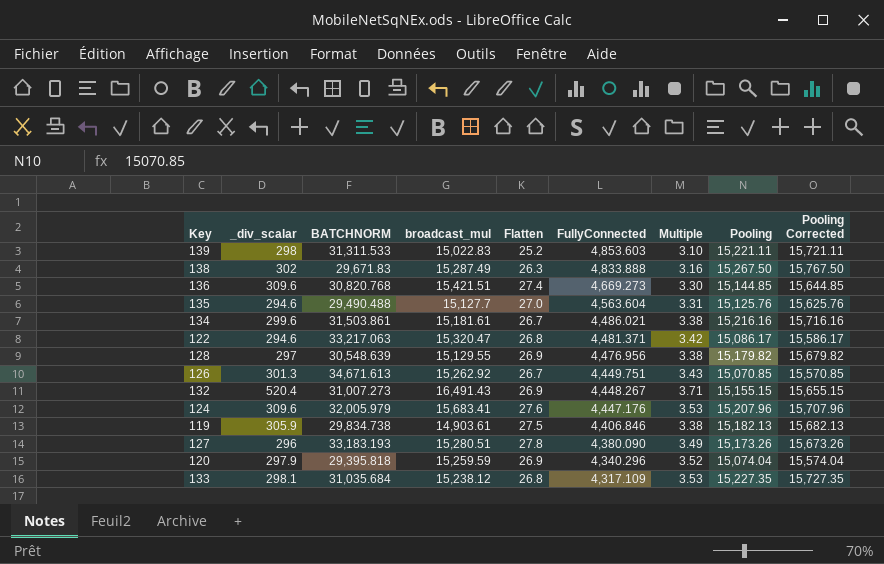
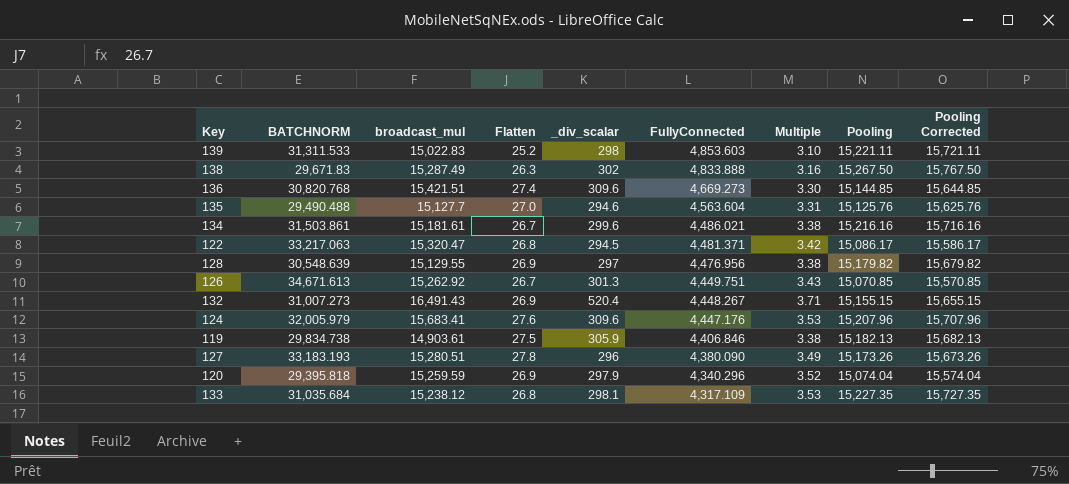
column _div_scalar | position: 2 -> 5
122 | _div_scalar: 294.6 -> 294.5

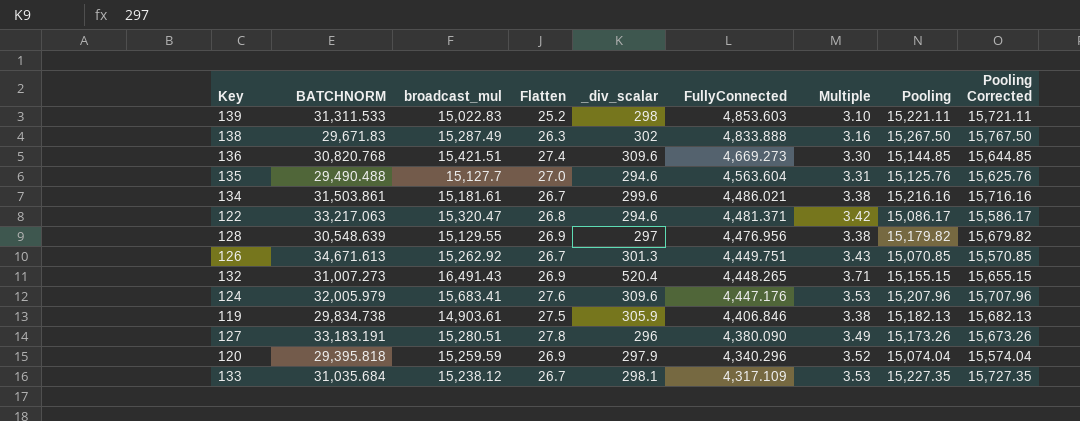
122 | _div_scalar: 294.5 -> 294.6
132 | FullyConnected: 4,448.267 -> 4,448.265
127 | BATCHNORM: 33,183.193 -> 33,183.191
133 | Flatten: 26.8 -> 26.7

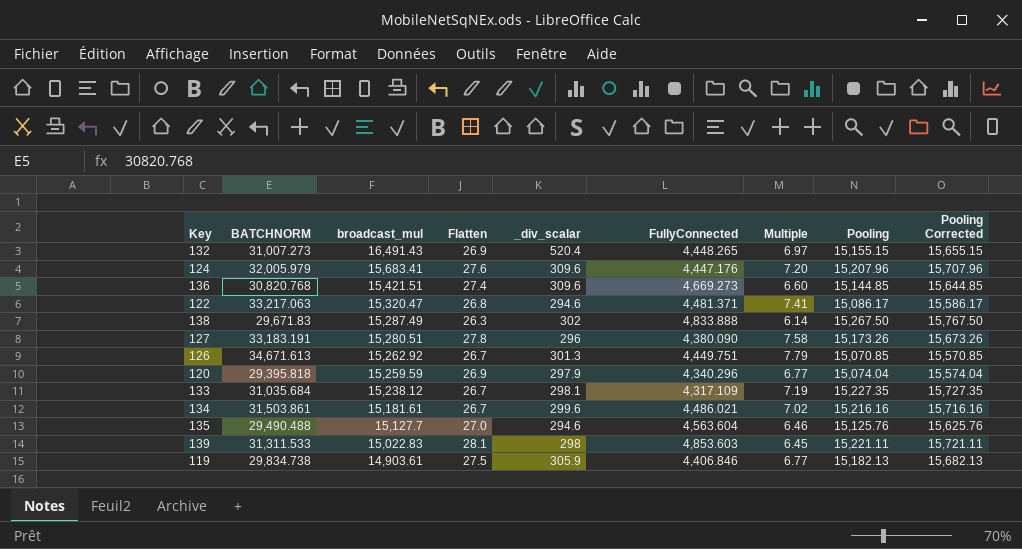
row order: FullyConnected descending -> broadcast_mul descending
column Multiple | formula: [broadcast_mul] / [FullyConnected] -> [BATCHNORM] / [FullyConnected]
row 128: 30,548.639 | 15,129.55 | 26.9 | 297 | 4,476.956 | 3.38 | 15,179.82 | 15,679.82 -> none
139 | Flatten: 25.2 -> 28.1

